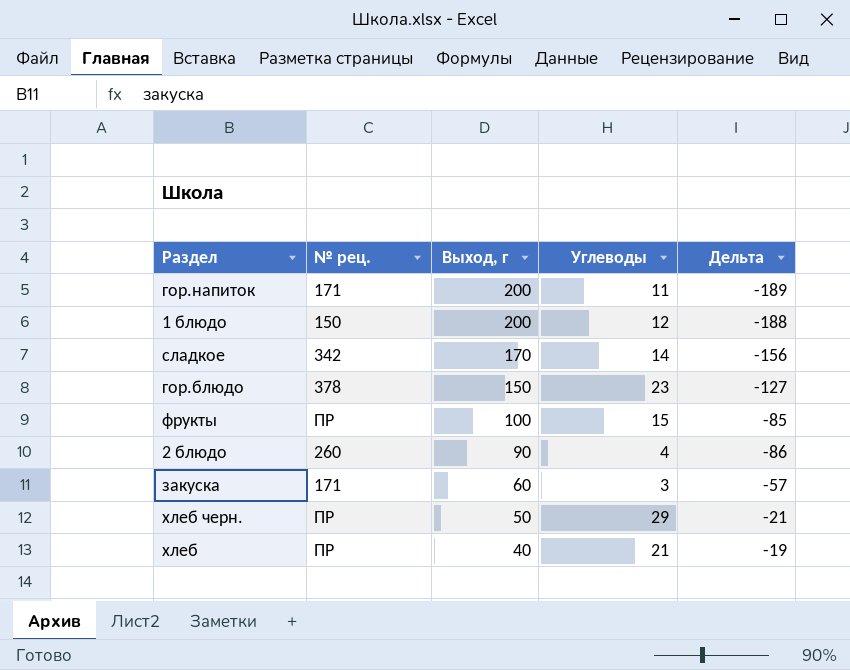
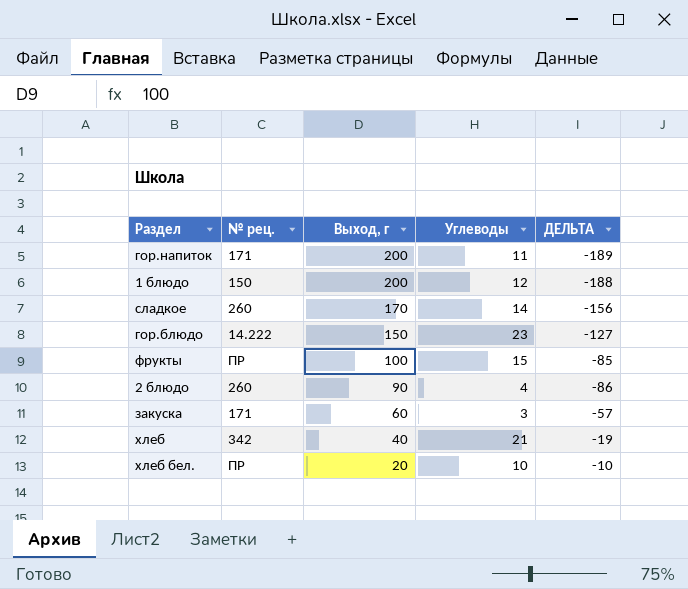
column name: Дельта -> ДЕЛЬТА
row хлеб черн.: ПР | 50 | 29 | -21 -> none
сладкое | № рец.: 342 -> 260
гор.блюдо | № рец.: 378 -> 14.222
хлеб | № рец.: ПР -> 342
row хлеб бел.: none -> ПР | 20 | 10 | -10

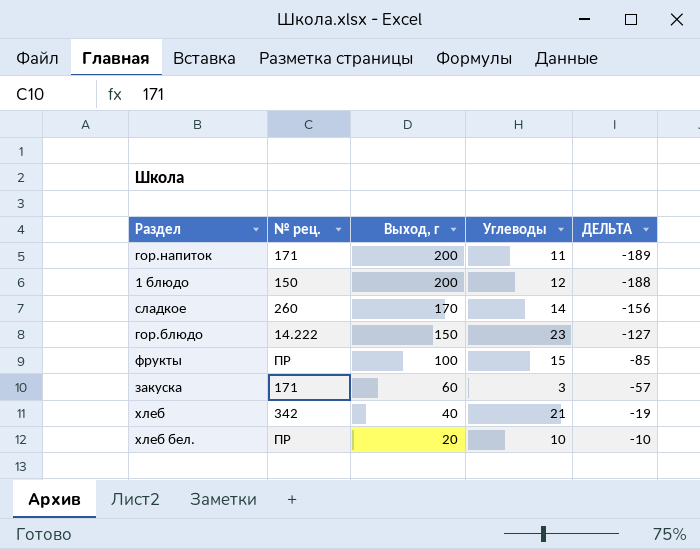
row 2 блюдо: 260 | 90 | 4 | -86 -> none

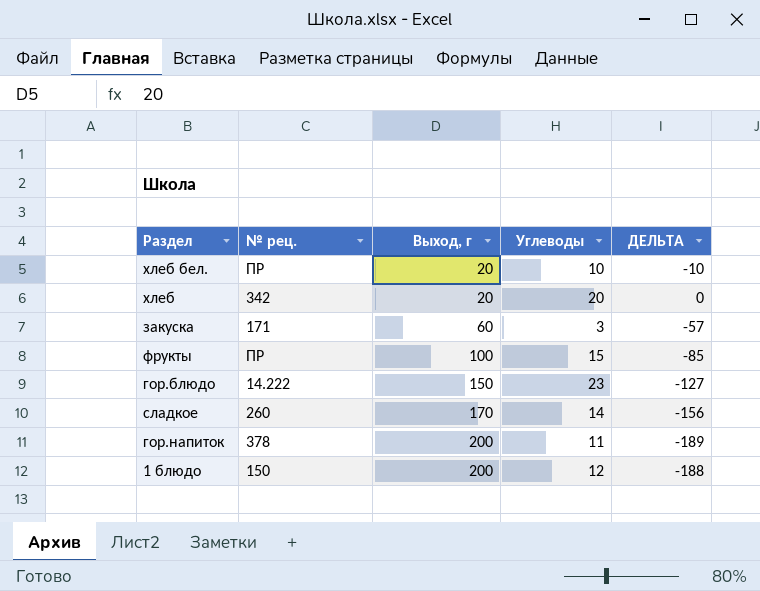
row order: Выход, г descending -> Выход, г ascending
хлеб | Выход, г: 40 -> 20
хлеб | Углеводы: 21 -> 20
хлеб | ДЕЛЬТА: -19 -> 0
гор.напиток | № рец.: 171 -> 378

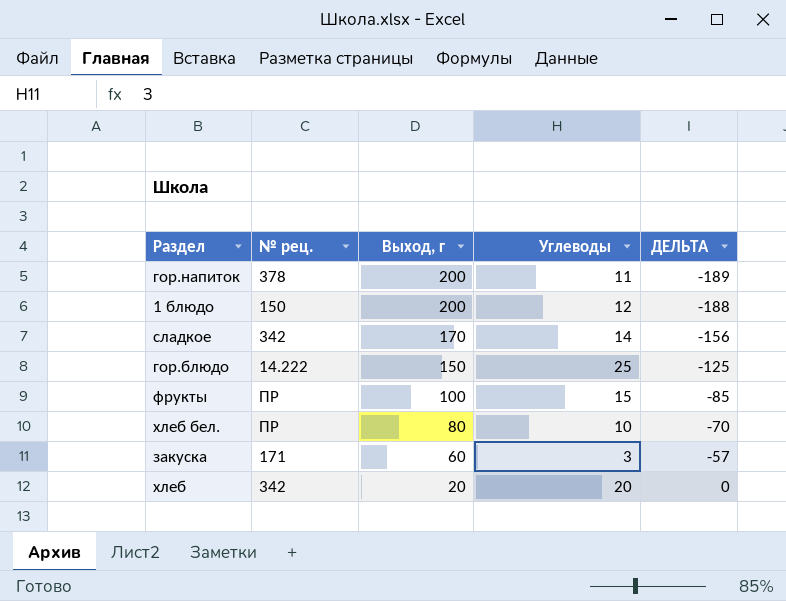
row order: Выход, г ascending -> Выход, г descending
сладкое | № рец.: 260 -> 342
гор.блюдо | Углеводы: 23 -> 25
гор.блюдо | ДЕЛЬТА: -127 -> -125
хлеб бел. | Выход, г: 20 -> 80
хлеб бел. | ДЕЛЬТА: -10 -> -70

